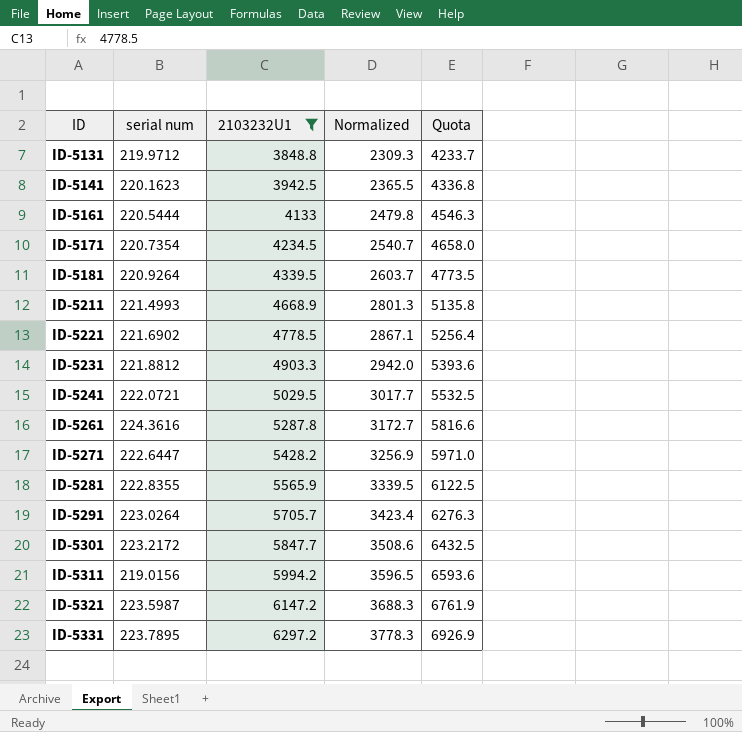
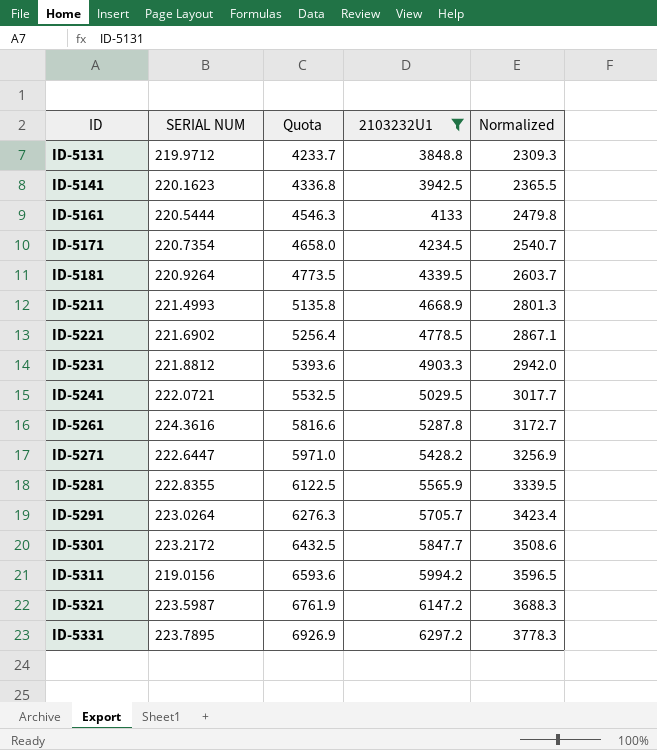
column name: serial num -> SERIAL NUM
column Quota | position: 5 -> 3

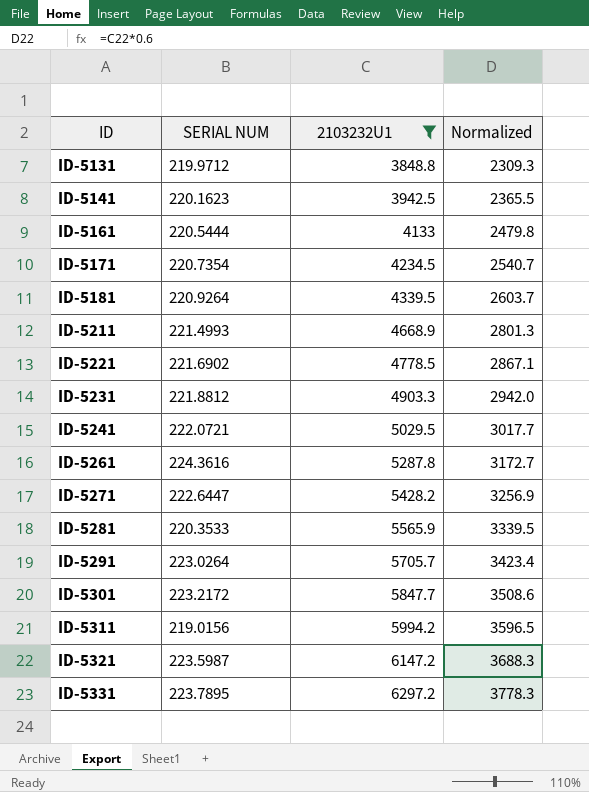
column Quota | formula: [2103232U1] * 1.1 -> none
ID-5281 | SERIAL NUM: 222.8355 -> 220.3533

